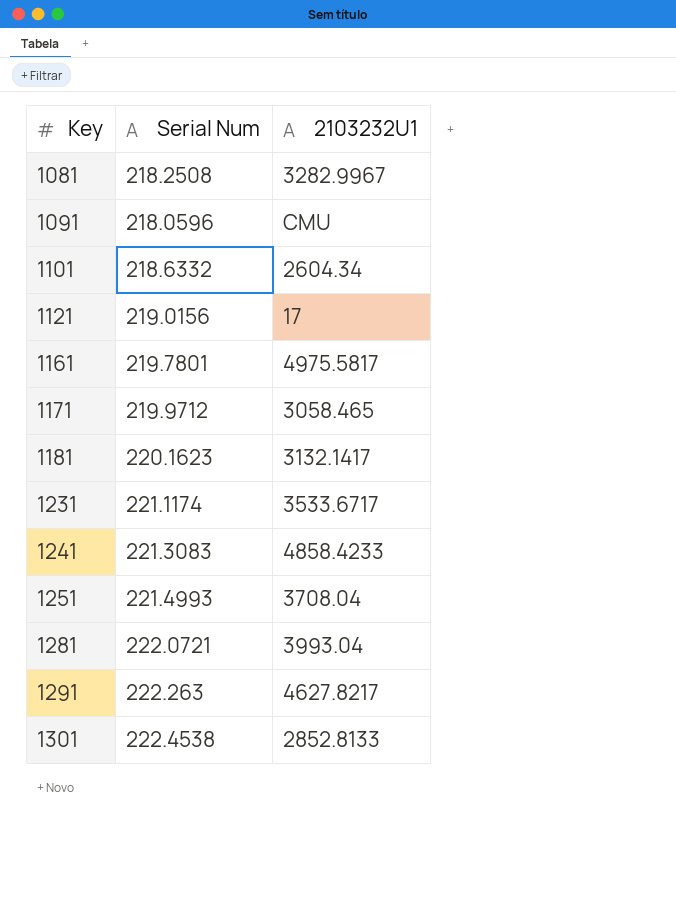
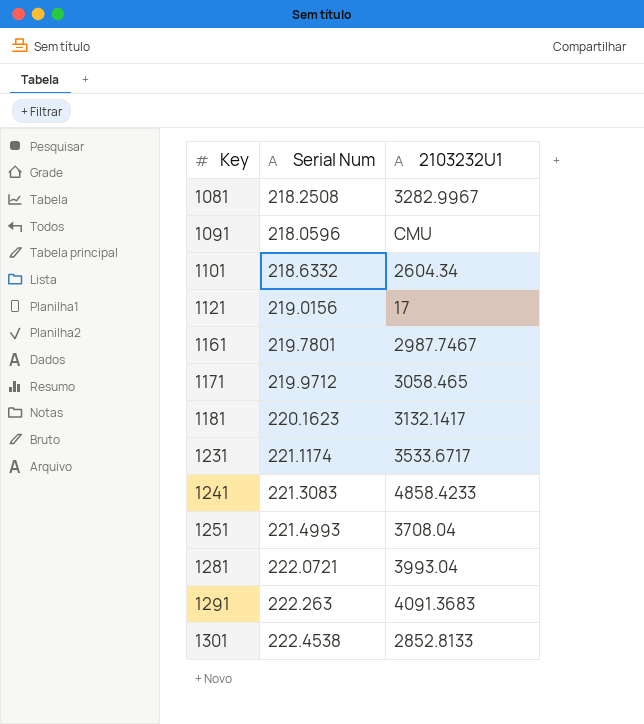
1161 | 2103232U1: 4975.5817 -> 2987.7467
1291 | 2103232U1: 4627.8217 -> 4091.3683

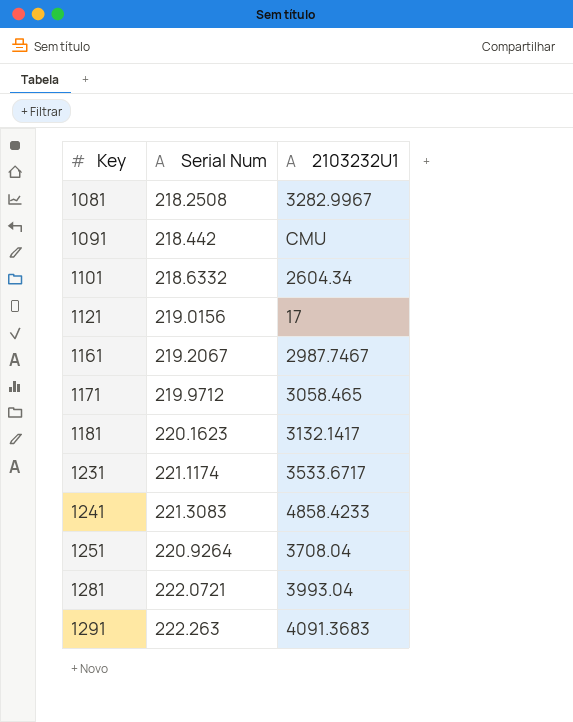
row 1301: 222.4538 | 2852.8133 -> none
1091 | Serial Num: 218.0596 -> 218.442
1161 | Serial Num: 219.7801 -> 219.2067
1251 | Serial Num: 221.4993 -> 220.9264

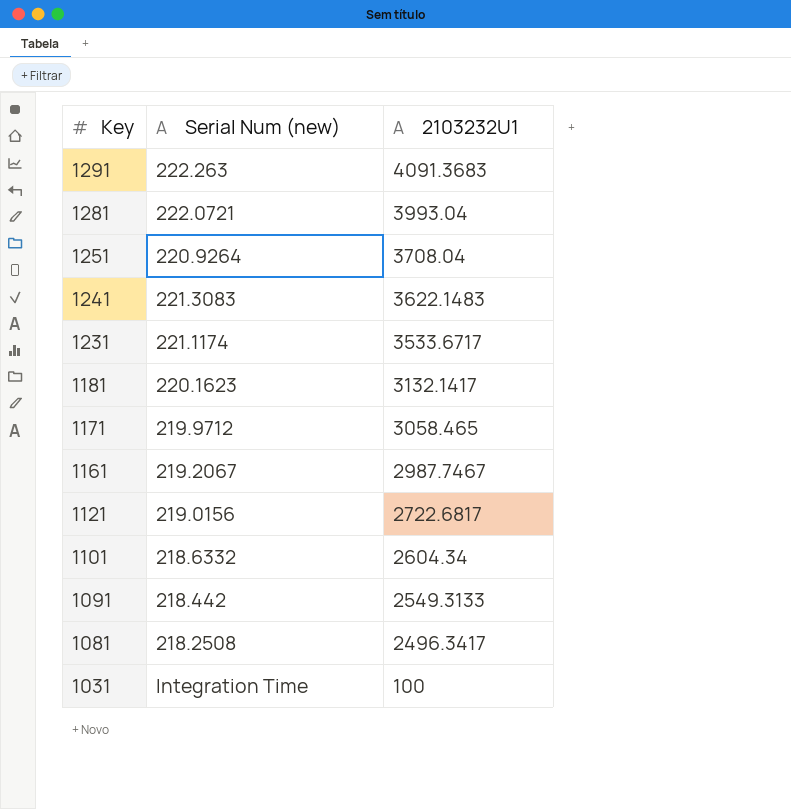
row order: Key ascending -> Key descending
column name: Serial Num -> Serial Num (new)
1241 | 2103232U1: 4858.4233 -> 3622.1483
1121 | 2103232U1: 17 -> 2722.6817
1091 | 2103232U1: CMU -> 2549.3133
1081 | 2103232U1: 3282.9967 -> 2496.3417
row 1031: none -> Integration Time | 100

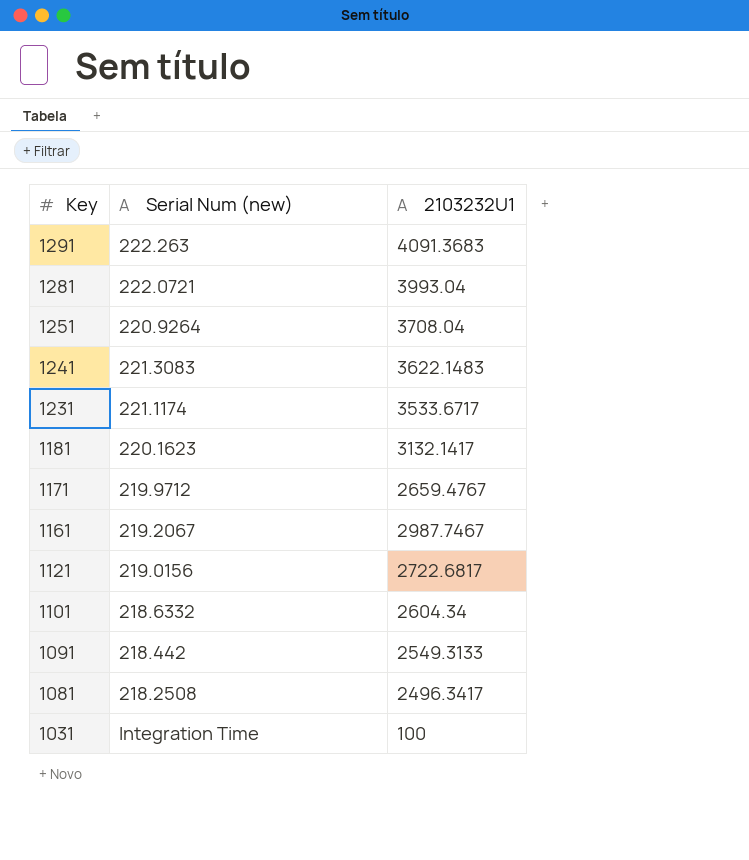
1171 | 2103232U1: 3058.465 -> 2659.4767

